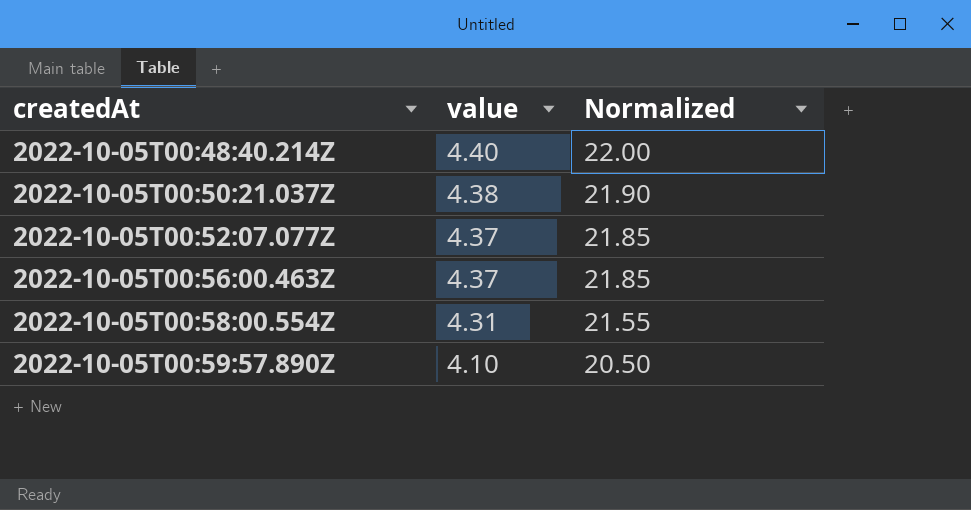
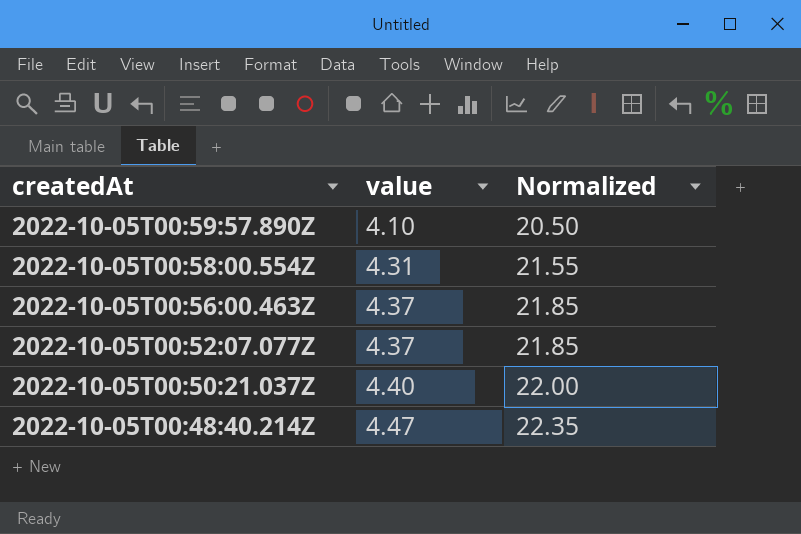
row order: createdAt ascending -> createdAt descending
2022-10-05T00:50:21.037Z | value: 4.38 -> 4.40
2022-10-05T00:50:21.037Z | Normalized: 21.90 -> 22.00
2022-10-05T00:48:40.214Z | value: 4.40 -> 4.47
2022-10-05T00:48:40.214Z | Normalized: 22.00 -> 22.35

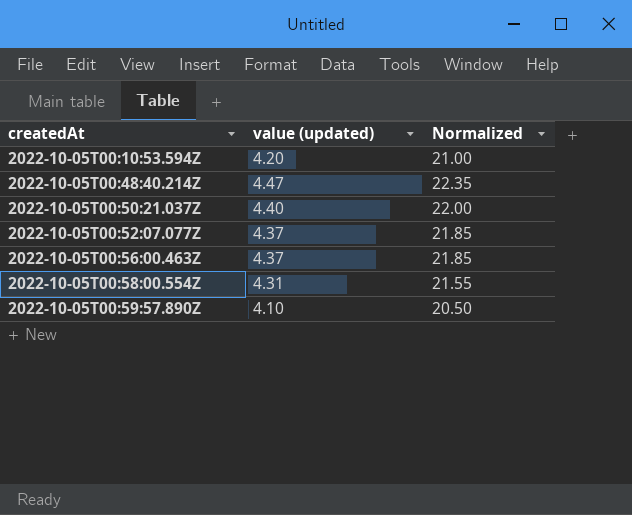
row order: createdAt descending -> createdAt ascending
column name: value -> value (updated)
row 2022-10-05T00:10:53.594Z: none -> 4.20 | 21.00

